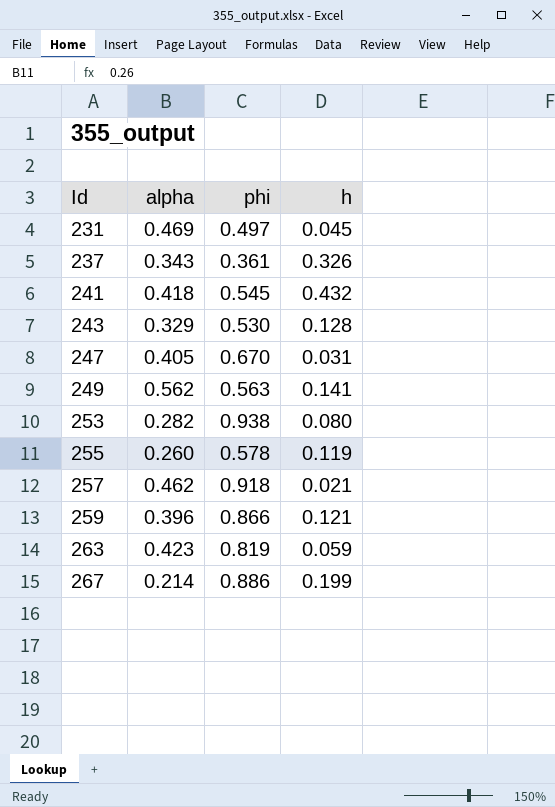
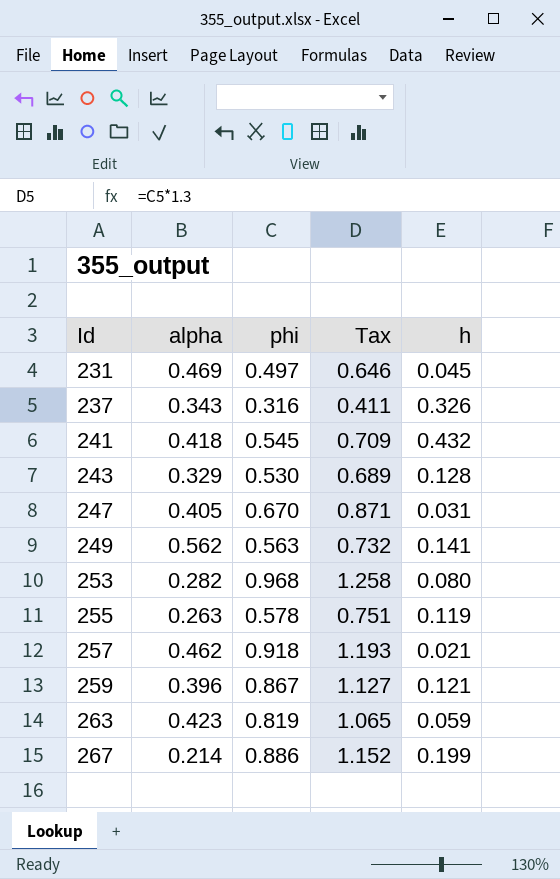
column Tax | formula: none -> [phi] * 1.3
237 | phi: 0.361 -> 0.316
253 | phi: 0.938 -> 0.968
255 | alpha: 0.260 -> 0.263
259 | phi: 0.866 -> 0.867

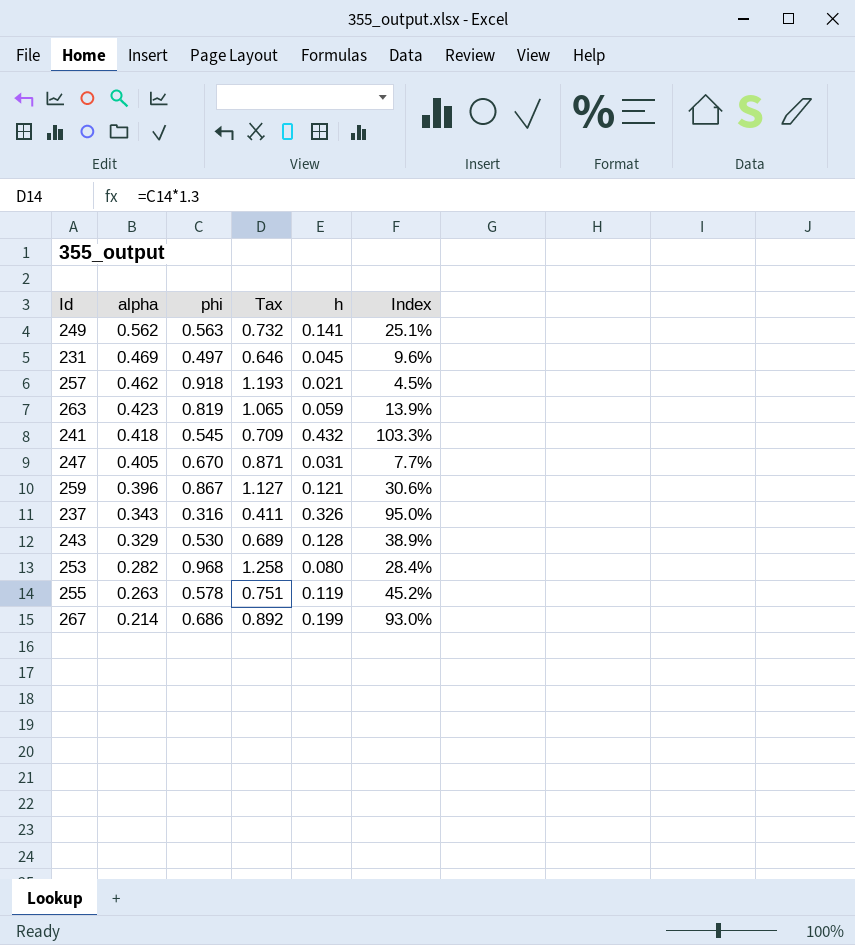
row order: Id ascending -> alpha descending
column Index | formula: none -> [h] / [alpha]
267 | phi: 0.886 -> 0.686
267 | Tax: 1.152 -> 0.892

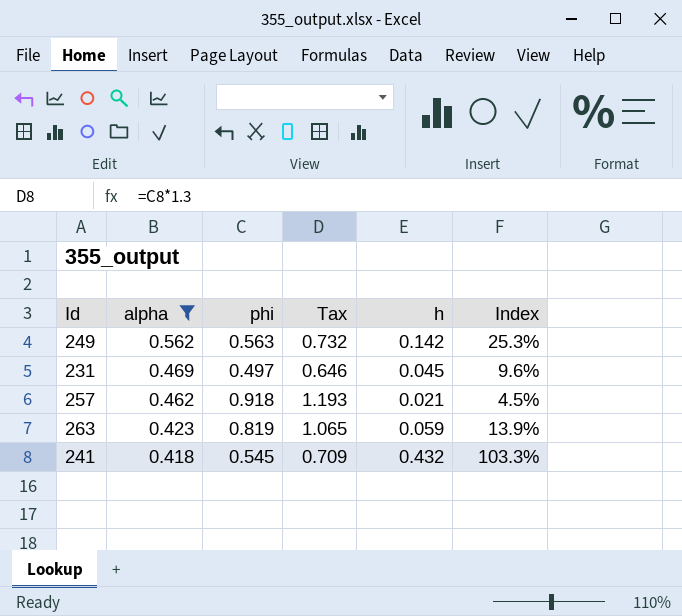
filter: none -> alpha >= 0.418
249 | h: 0.141 -> 0.142
249 | Index: 25.1% -> 25.3%

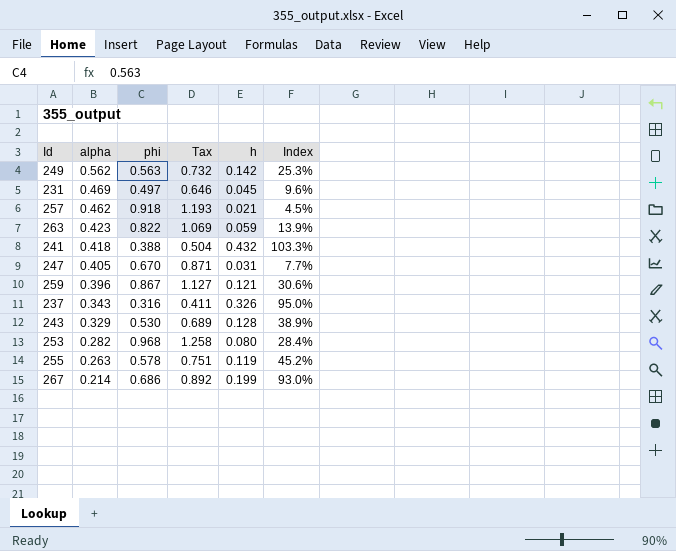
filter: alpha >= 0.418 -> none
263 | phi: 0.819 -> 0.822
263 | Tax: 1.065 -> 1.069
241 | phi: 0.545 -> 0.388
241 | Tax: 0.709 -> 0.504

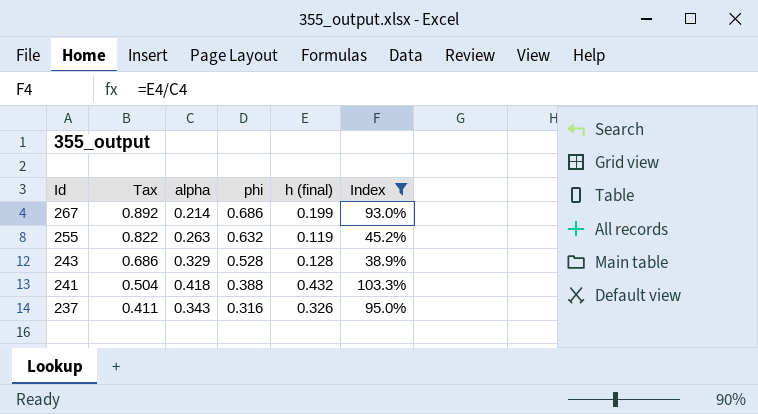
filter: none -> Index >= 38.9%
row order: alpha descending -> Id descending
column Tax | position: 4 -> 2
column name: h -> h (final)
255 | Tax: 0.751 -> 0.822
255 | phi: 0.578 -> 0.632
243 | Tax: 0.689 -> 0.686
243 | phi: 0.530 -> 0.528

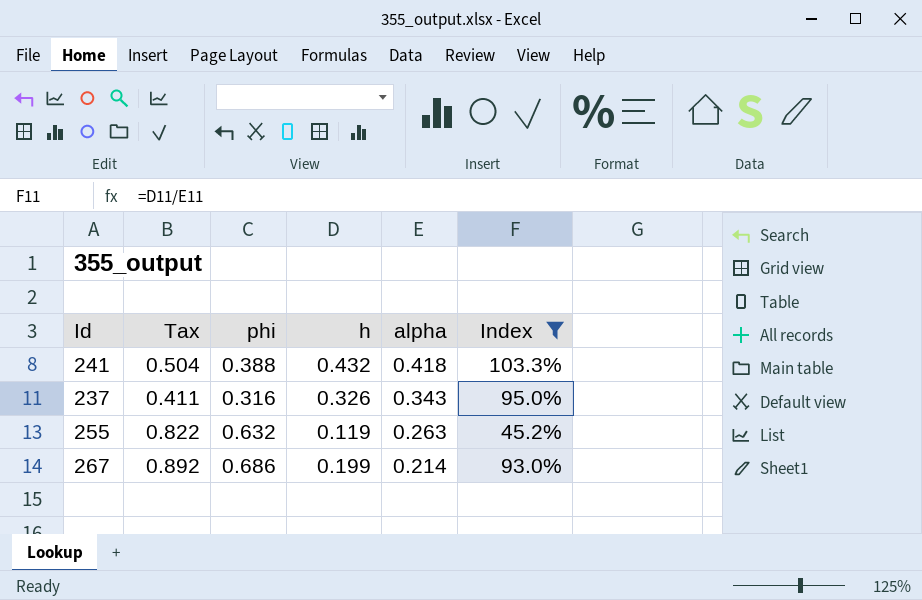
row order: Id descending -> alpha descending
column name: h (final) -> h
column alpha | position: 3 -> 5
row 243: 0.686 | 0.329 | 0.528 | 0.128 | 38.9% -> none

